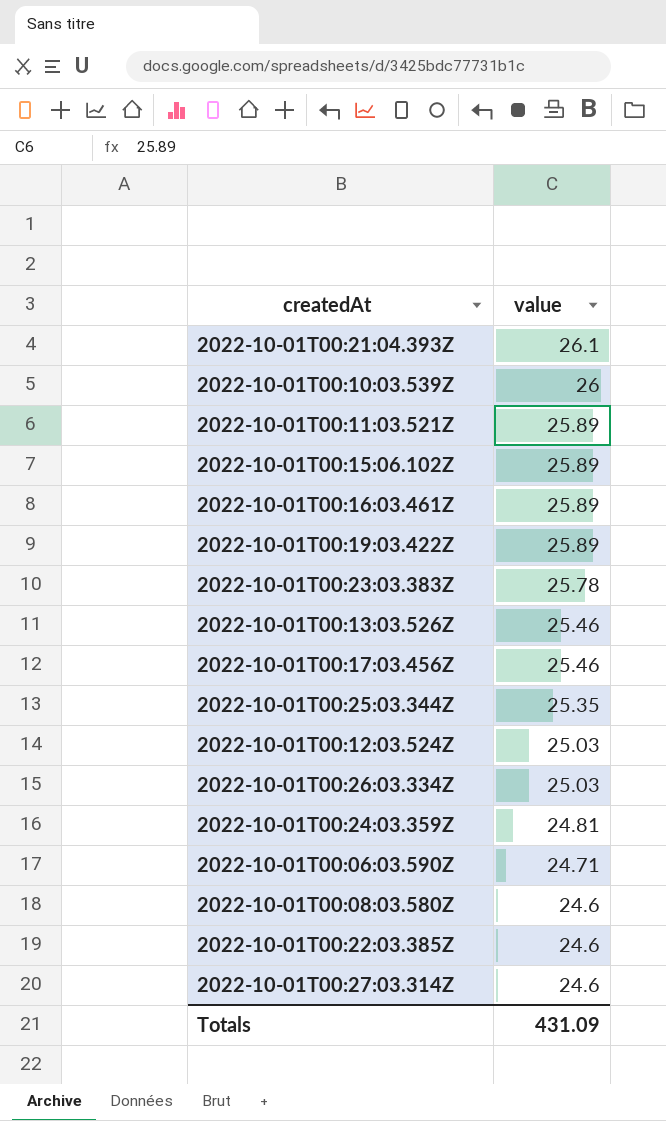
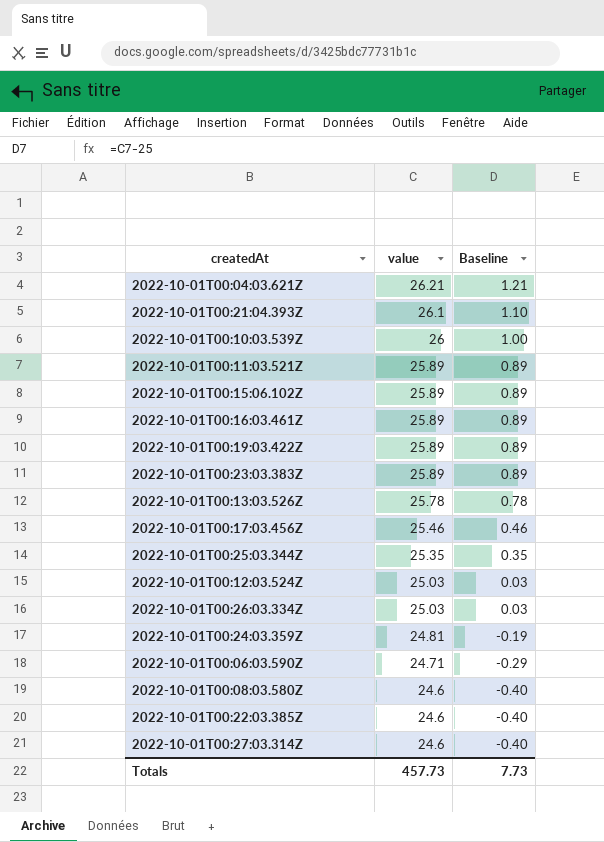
column Baseline | formula: none -> [value] - 25
row 2022-10-01T00:04:03.621Z: none -> 26.21 | 1.21
2022-10-01T00:23:03.383Z | value: 25.78 -> 25.89
2022-10-01T00:13:03.526Z | value: 25.46 -> 25.78
Totals | value: 431.09 -> 457.73

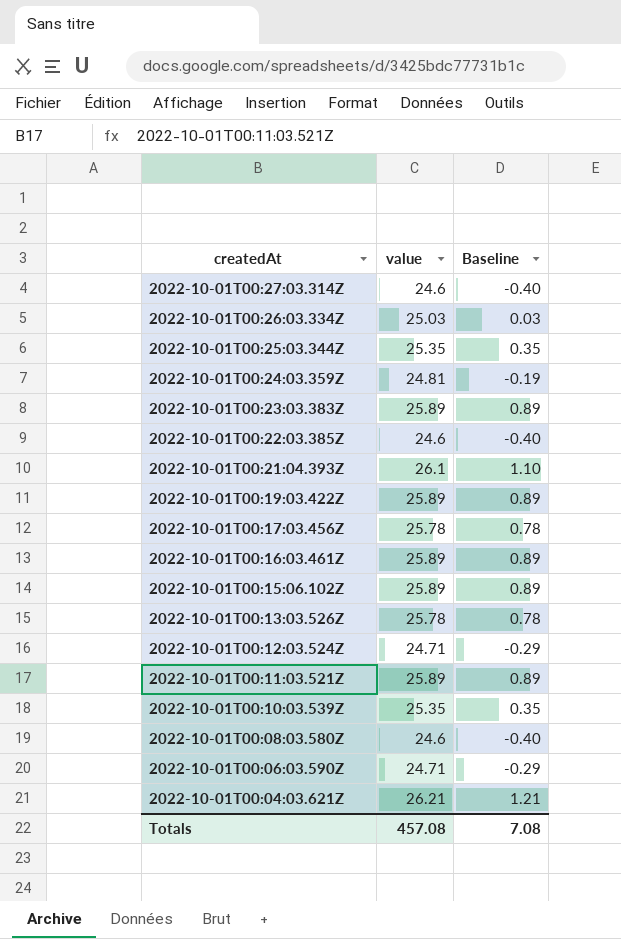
row order: value descending -> createdAt descending
2022-10-01T00:17:03.456Z | value: 25.46 -> 25.78
2022-10-01T00:17:03.456Z | Baseline: 0.46 -> 0.78
2022-10-01T00:12:03.524Z | value: 25.03 -> 24.71
2022-10-01T00:12:03.524Z | Baseline: 0.03 -> -0.29
2022-10-01T00:10:03.539Z | value: 26 -> 25.35
2022-10-01T00:10:03.539Z | Baseline: 1.00 -> 0.35
Totals | value: 457.73 -> 457.08
Totals | Baseline: 7.73 -> 7.08

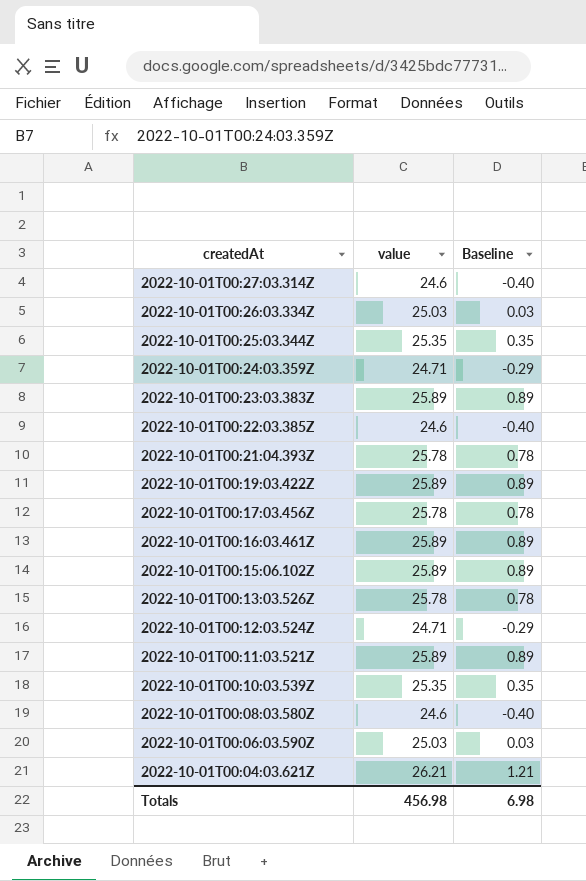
2022-10-01T00:24:03.359Z | value: 24.81 -> 24.71
2022-10-01T00:24:03.359Z | Baseline: -0.19 -> -0.29
2022-10-01T00:21:04.393Z | value: 26.1 -> 25.78
2022-10-01T00:21:04.393Z | Baseline: 1.10 -> 0.78
2022-10-01T00:06:03.590Z | value: 24.71 -> 25.03
2022-10-01T00:06:03.590Z | Baseline: -0.29 -> 0.03
Totals | value: 457.08 -> 456.98
Totals | Baseline: 7.08 -> 6.98

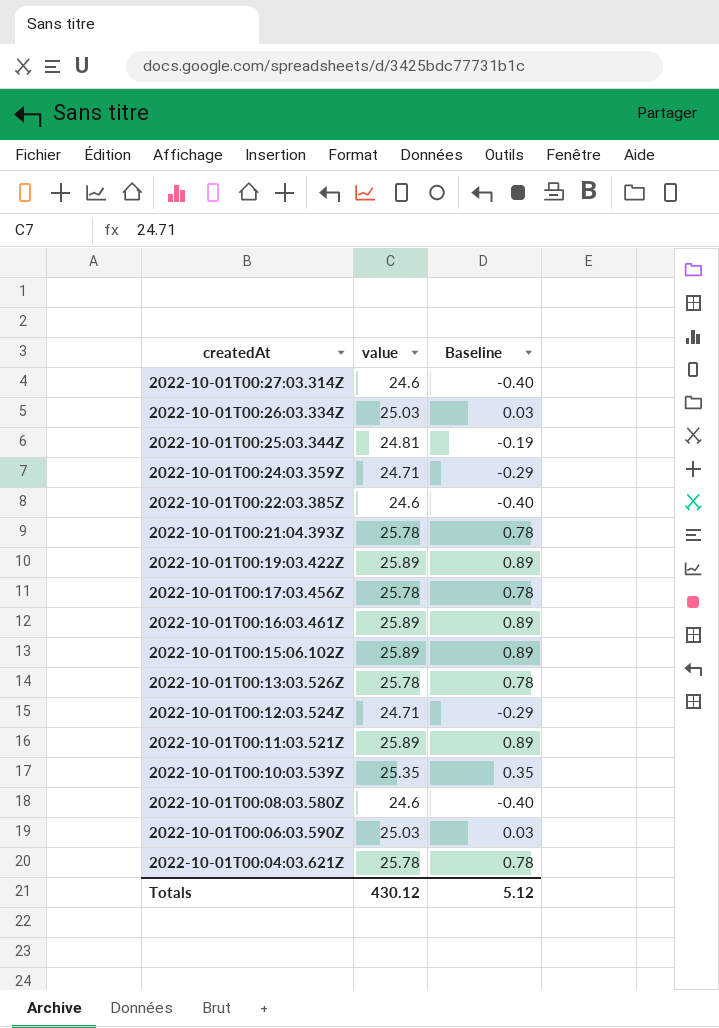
row 2022-10-01T00:23:03.383Z: 25.89 | 0.89 -> none
2022-10-01T00:25:03.344Z | value: 25.35 -> 24.81
2022-10-01T00:25:03.344Z | Baseline: 0.35 -> -0.19
2022-10-01T00:04:03.621Z | value: 26.21 -> 25.78
2022-10-01T00:04:03.621Z | Baseline: 1.21 -> 0.78
Totals | value: 456.98 -> 430.12
Totals | Baseline: 6.98 -> 5.12

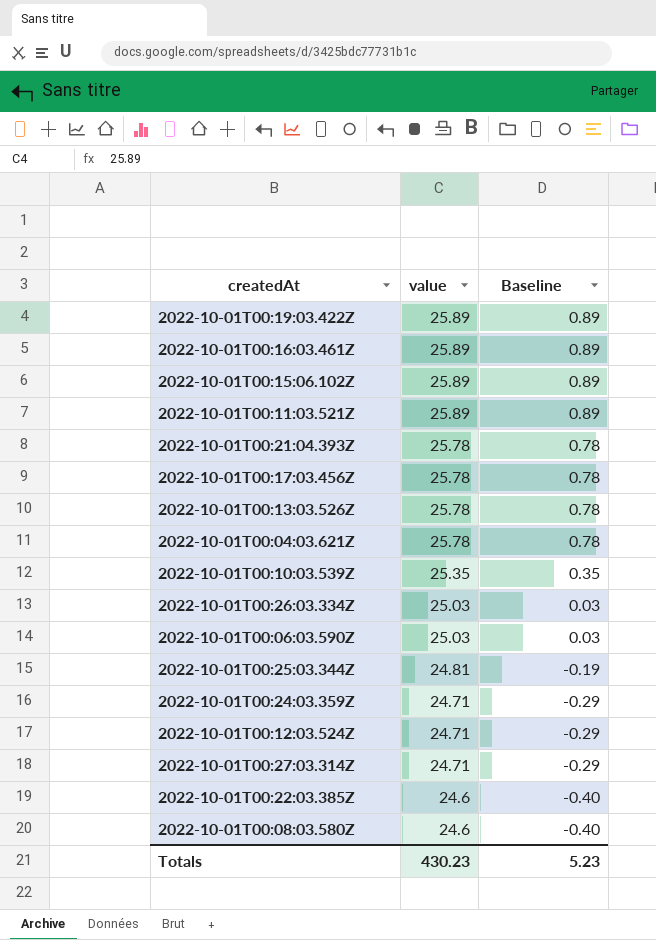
row order: createdAt descending -> value descending
2022-10-01T00:27:03.314Z | value: 24.6 -> 24.71
2022-10-01T00:27:03.314Z | Baseline: -0.40 -> -0.29
Totals | value: 430.12 -> 430.23
Totals | Baseline: 5.12 -> 5.23

